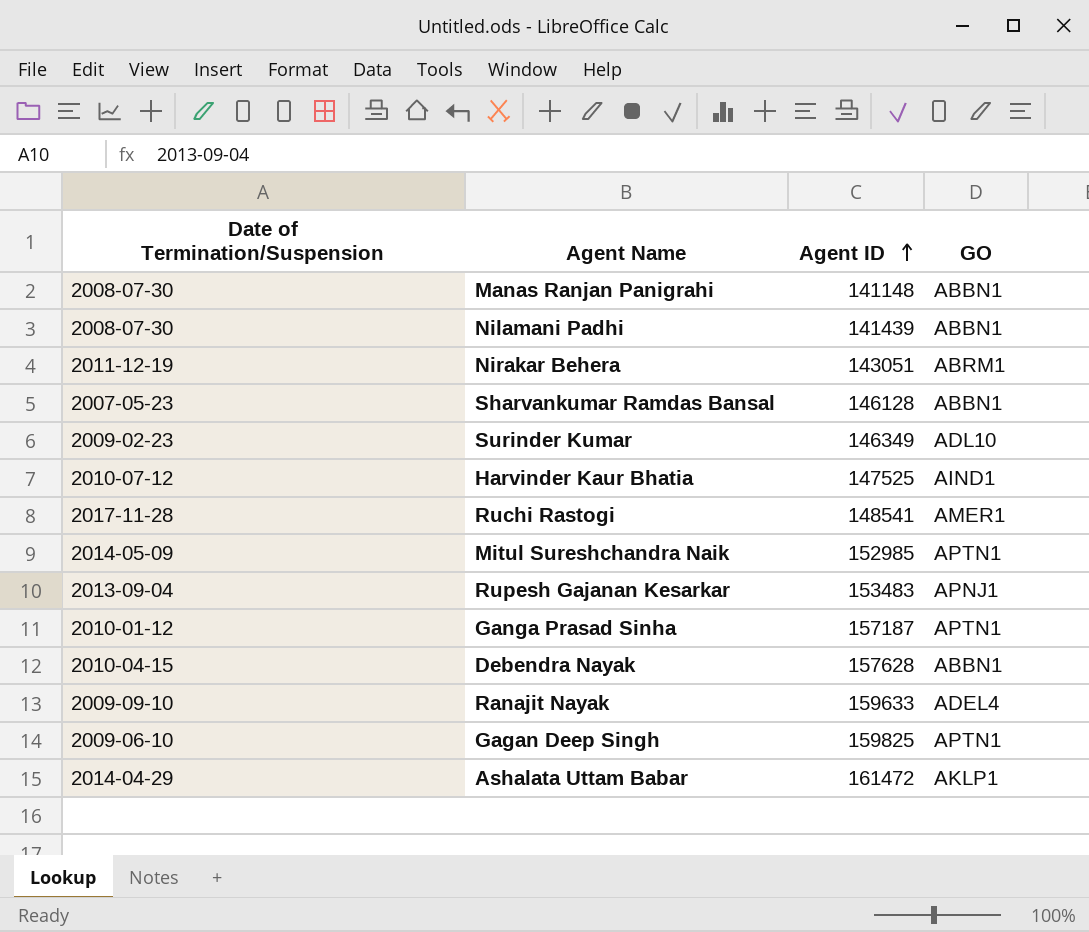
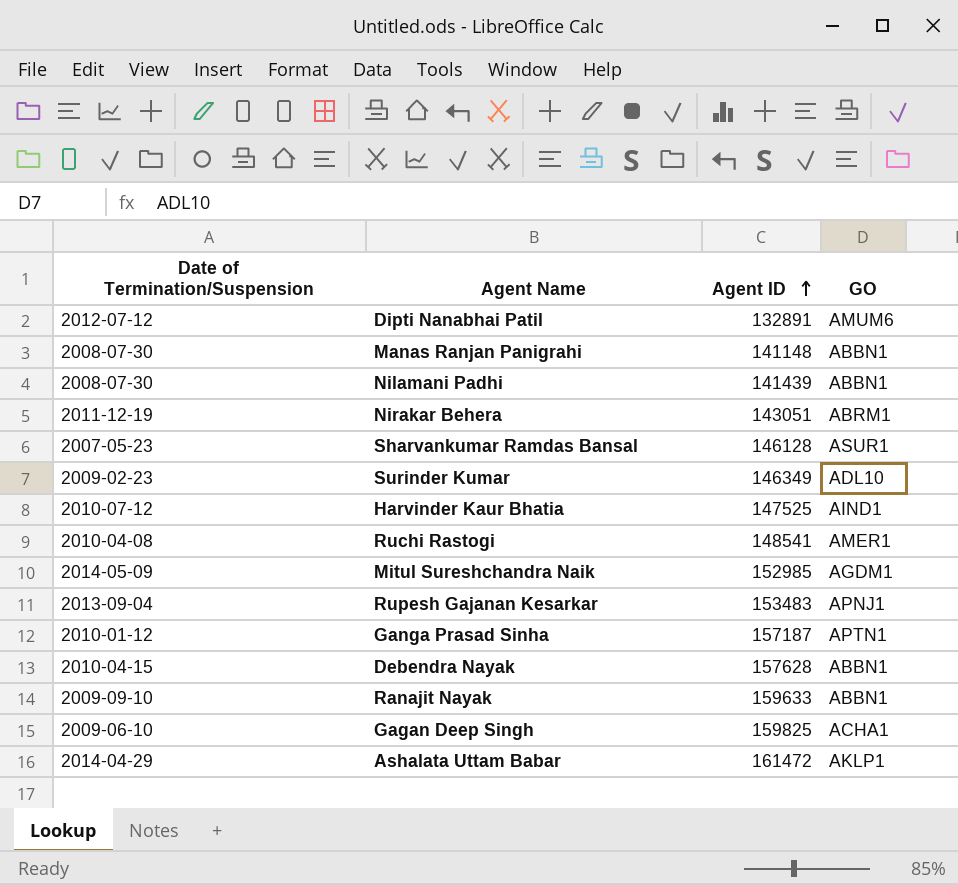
row Dipti Nanabhai Patil: none -> 2012-07-12 | 132891 | AMUM6
Sharvankumar Ramdas Bansal | GO: ABBN1 -> ASUR1
Ruchi Rastogi | Date of Termination/Suspension: 2017-11-28 -> 2010-04-08
Mitul Sureshchandra Naik | GO: APTN1 -> AGDM1
Ranajit Nayak | GO: ADEL4 -> ABBN1
Gagan Deep Singh | GO: APTN1 -> ACHA1

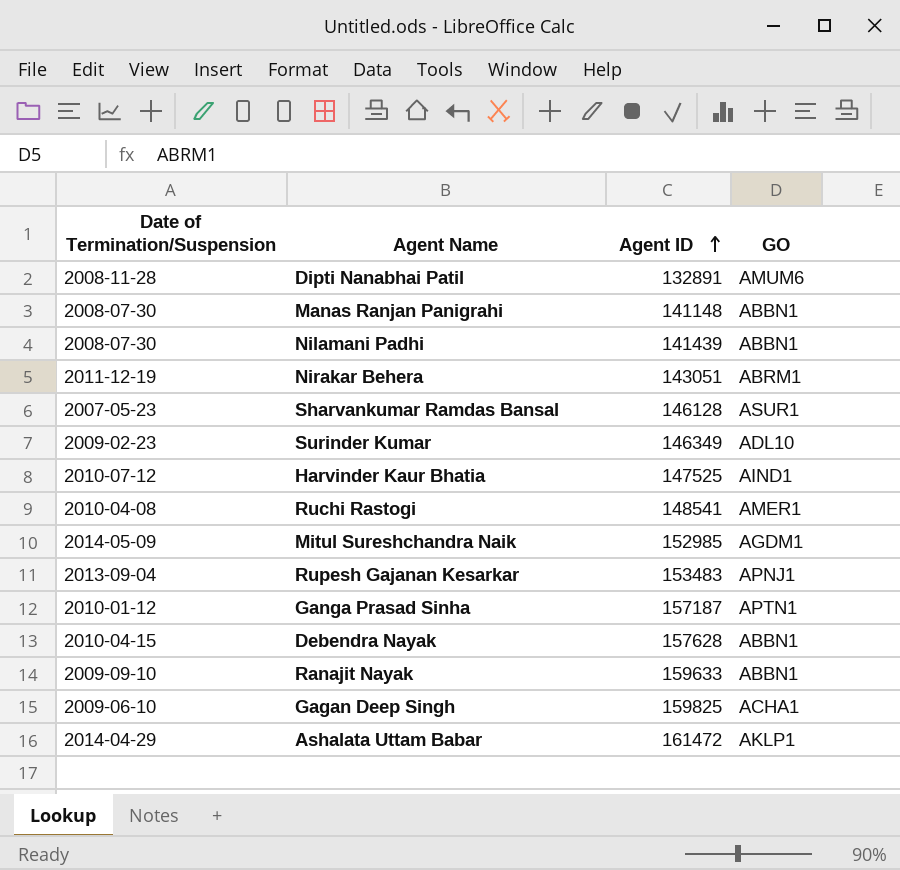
Dipti Nanabhai Patil | Date of Termination/Suspension: 2012-07-12 -> 2008-11-28

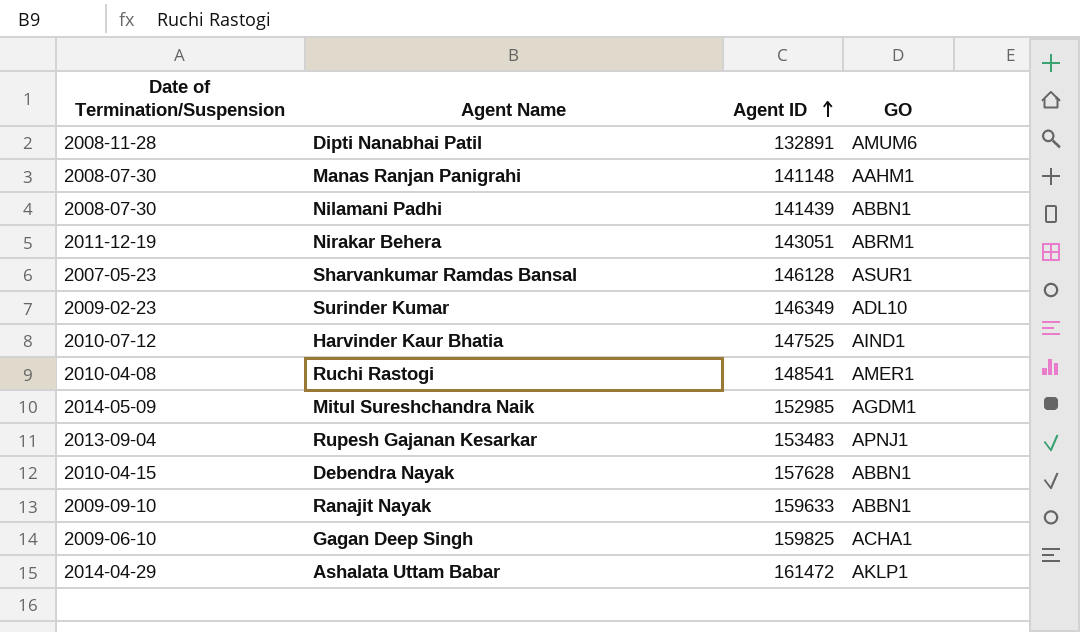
row Ganga Prasad Sinha: 2010-01-12 | 157187 | APTN1 -> none
Manas Ranjan Panigrahi | GO: ABBN1 -> AAHM1

